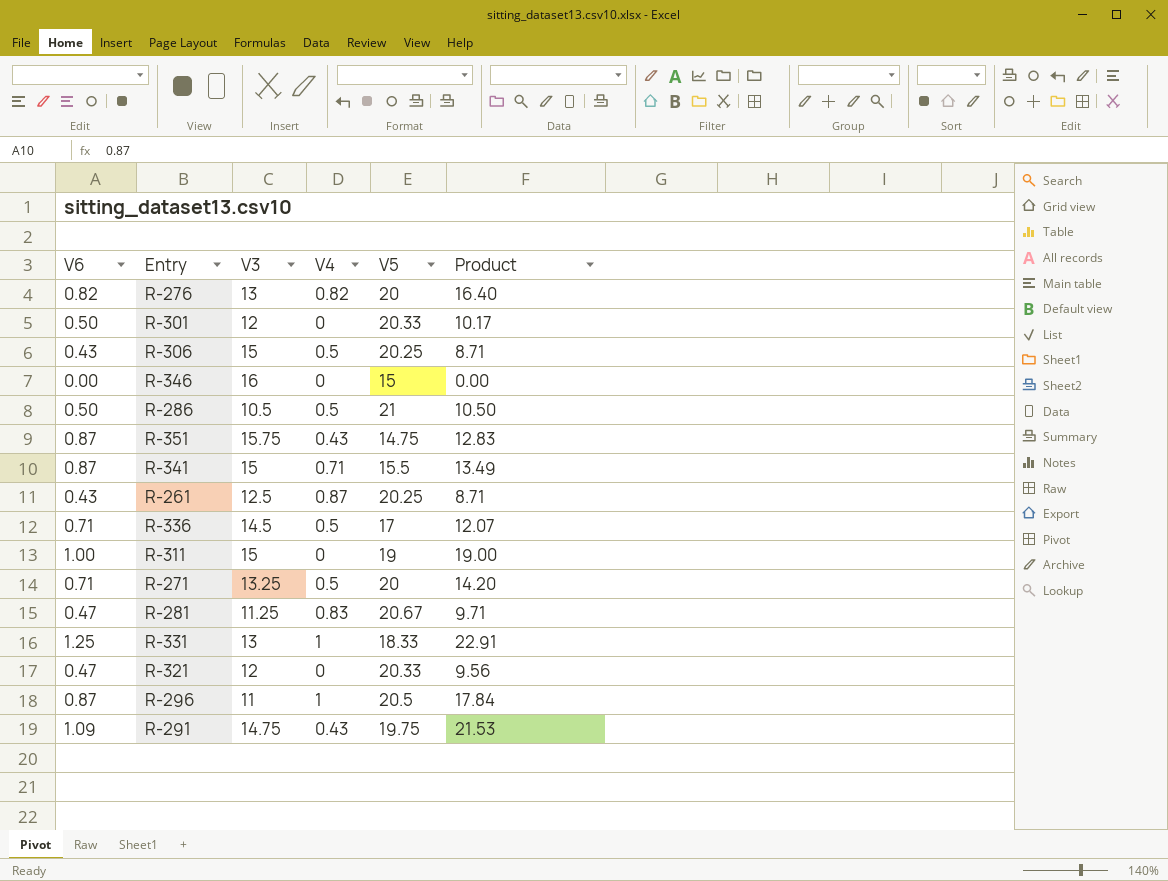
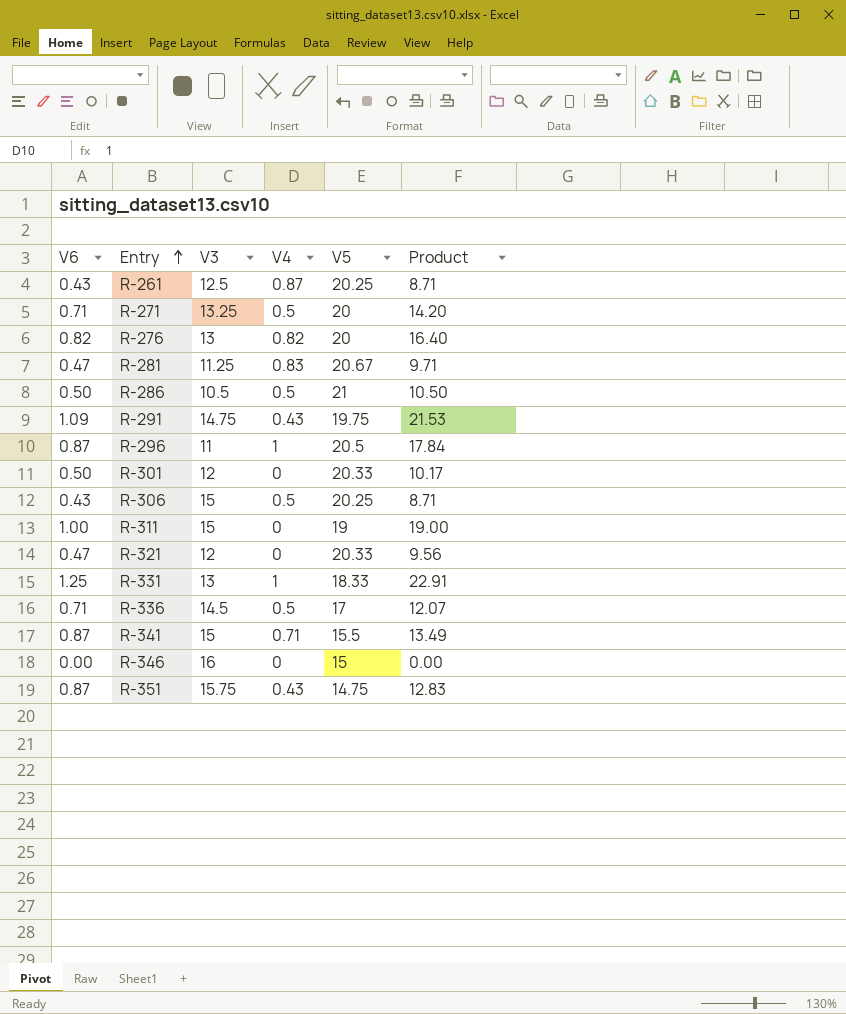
row order: none -> Entry ascending

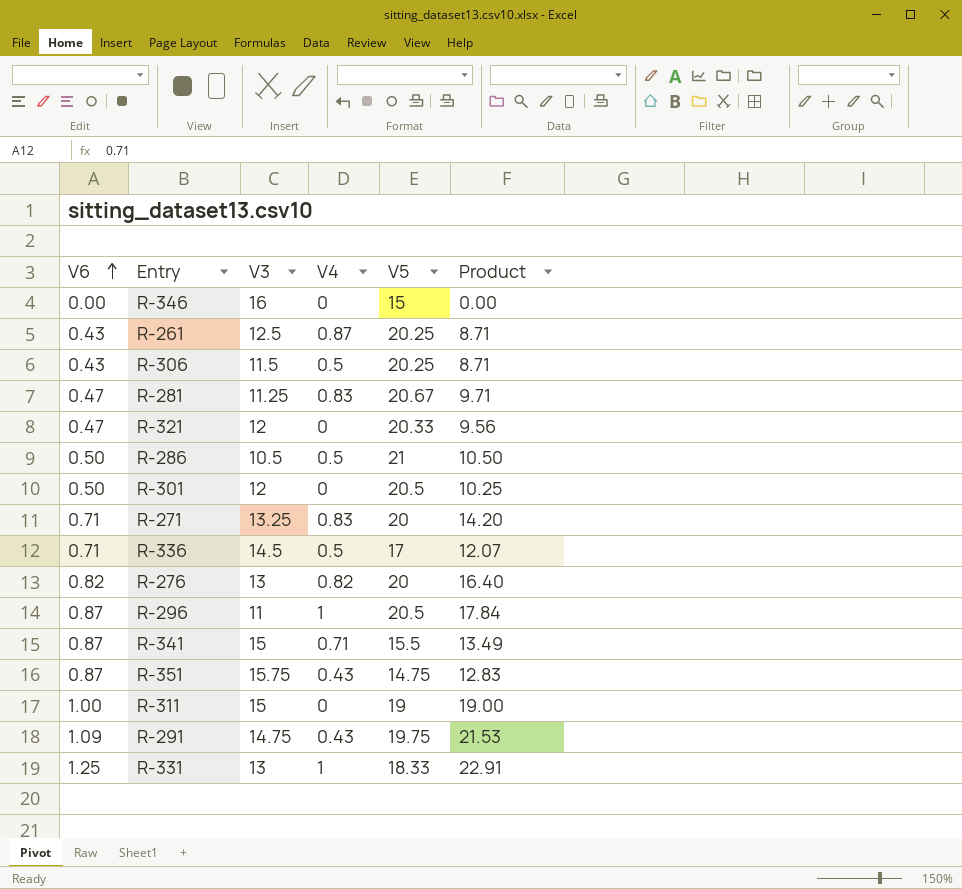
row order: Entry ascending -> V6 ascending
R-306 | V3: 15 -> 11.5
R-301 | V5: 20.33 -> 20.5
R-301 | Product: 10.17 -> 10.25
R-271 | V4: 0.5 -> 0.83

